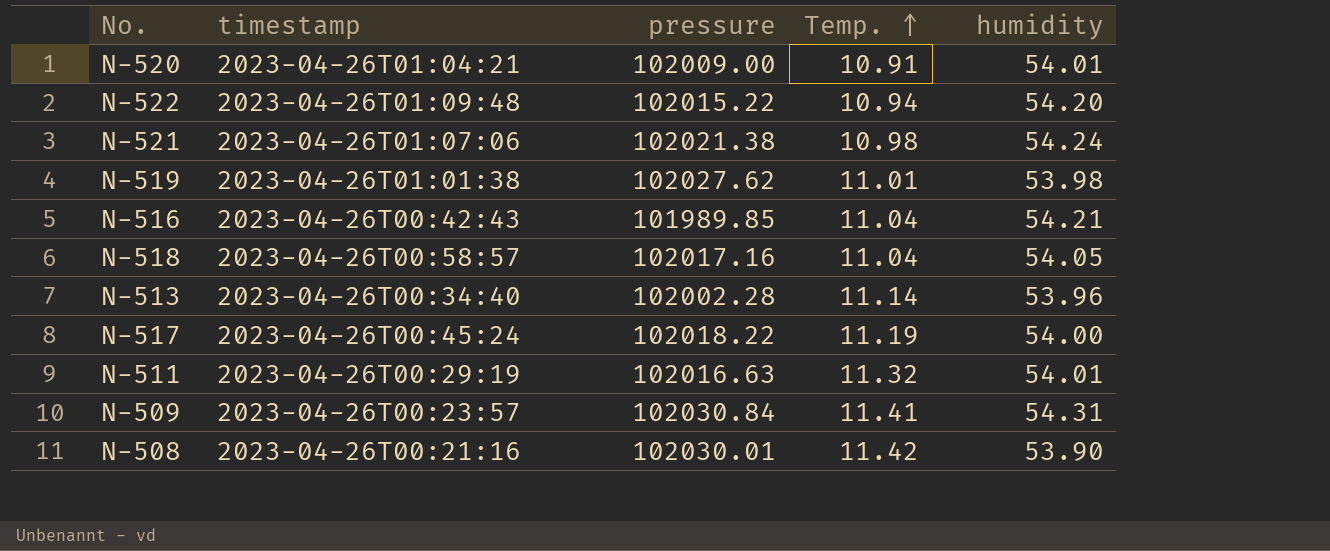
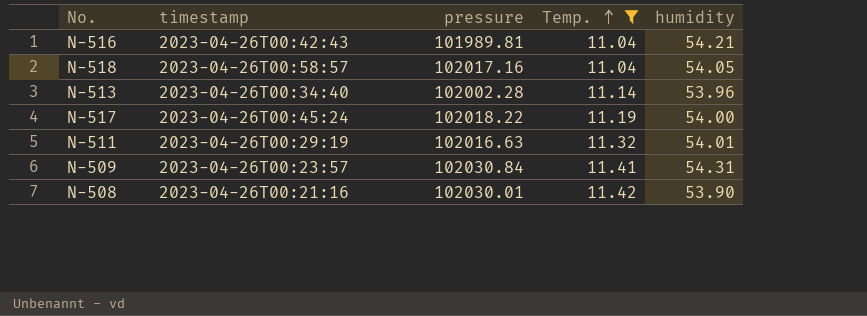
filter: none -> Temp. >= 11.04
N-516 | pressure: 101989.85 -> 101989.81

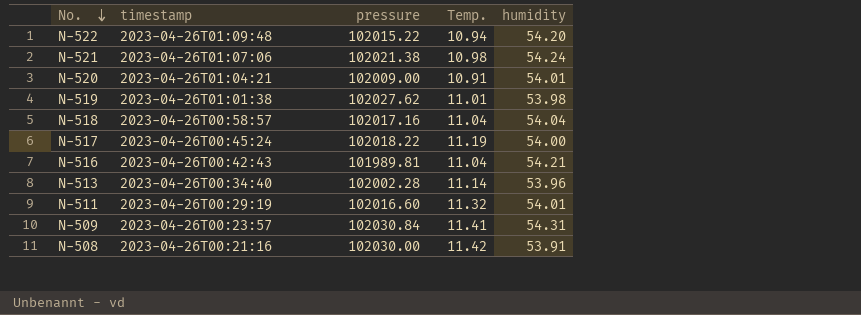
filter: Temp. >= 11.04 -> none
row order: Temp. ascending -> No. descending
N-518 | humidity: 54.05 -> 54.04
N-511 | pressure: 102016.63 -> 102016.60
N-508 | pressure: 102030.01 -> 102030.00
N-508 | humidity: 53.90 -> 53.91

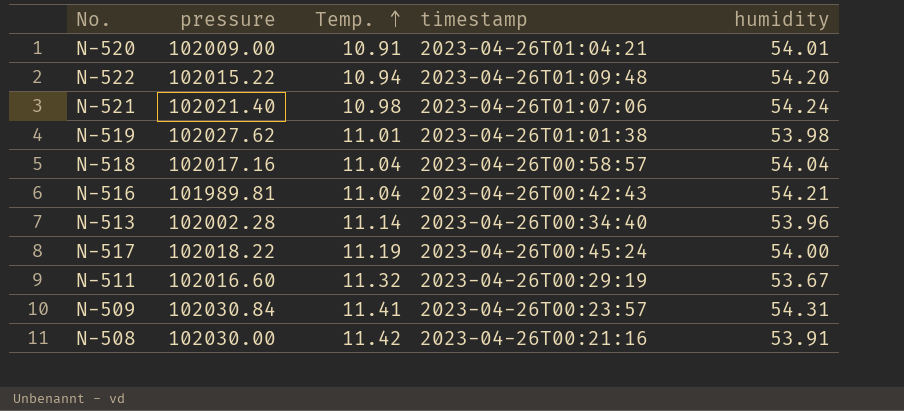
row order: No. descending -> Temp. ascending
column timestamp | position: 2 -> 4
N-521 | pressure: 102021.38 -> 102021.40
N-511 | humidity: 54.01 -> 53.67

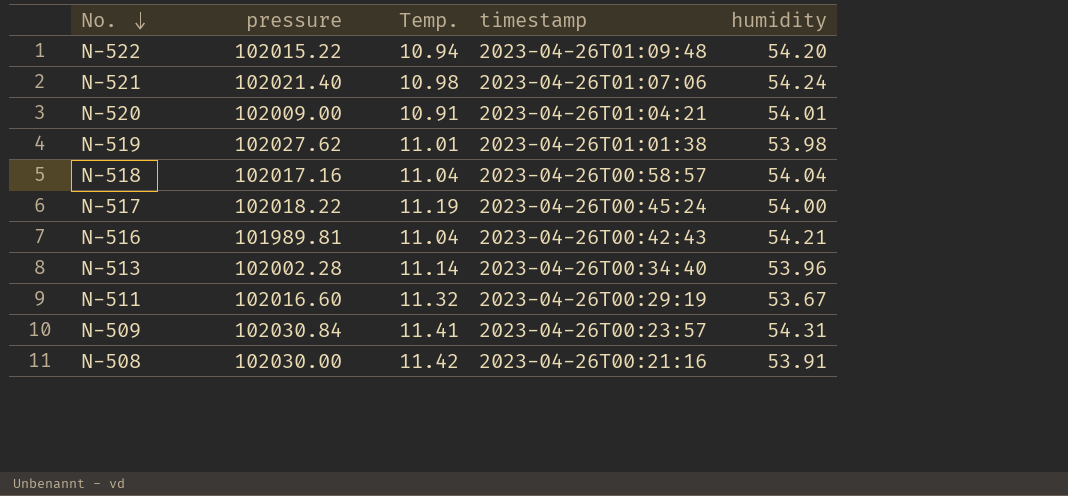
row order: Temp. ascending -> No. descending

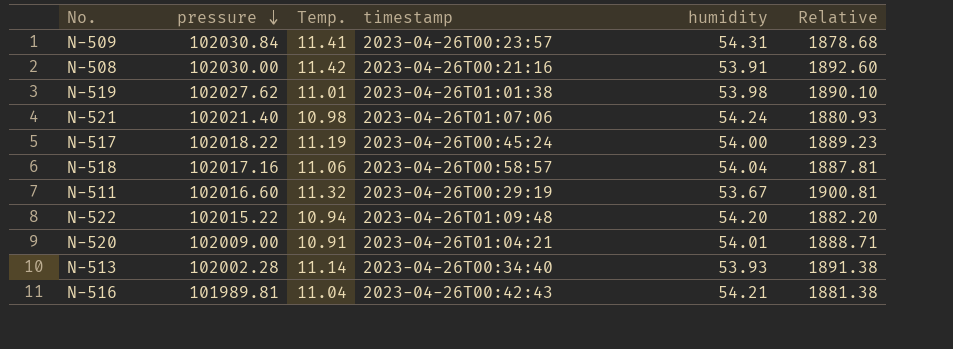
row order: No. descending -> pressure descending
column Relative | formula: none -> [pressure] / [humidity]
N-518 | Temp.: 11.04 -> 11.06
N-513 | humidity: 53.96 -> 53.93

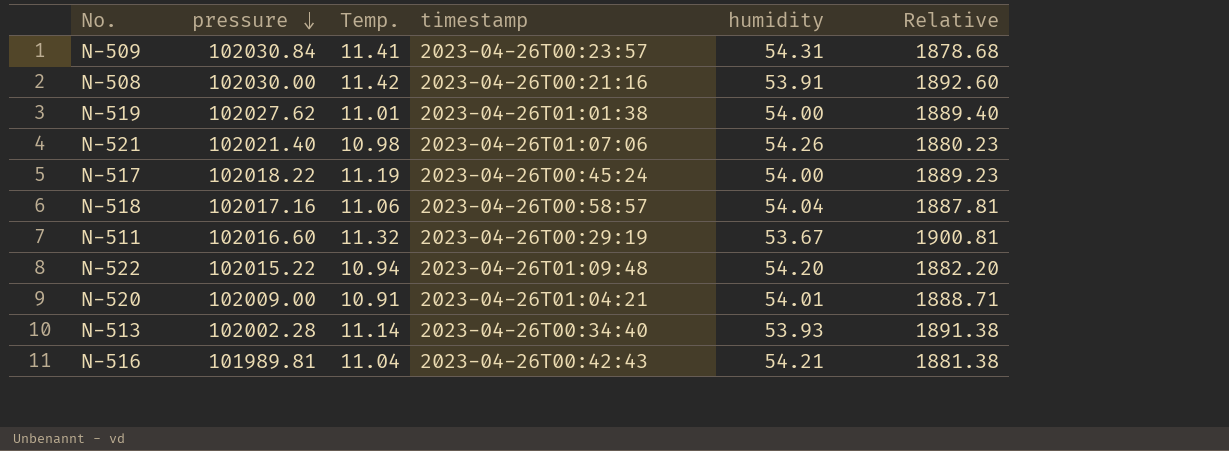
N-519 | humidity: 53.98 -> 54.00
N-519 | Relative: 1890.10 -> 1889.40
N-521 | humidity: 54.24 -> 54.26
N-521 | Relative: 1880.93 -> 1880.23

